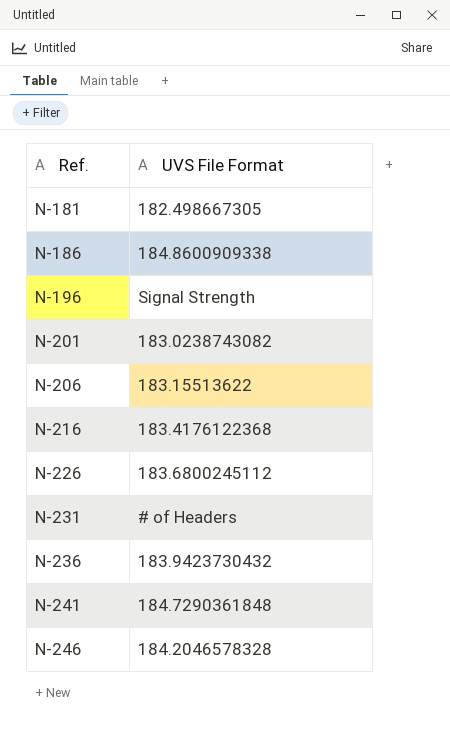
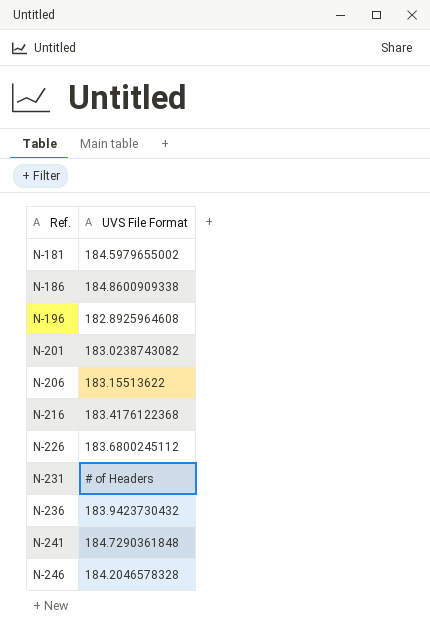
N-181 | UVS File Format: 182.498667305 -> 184.5979655002
N-196 | UVS File Format: Signal Strength -> 182.8925964608

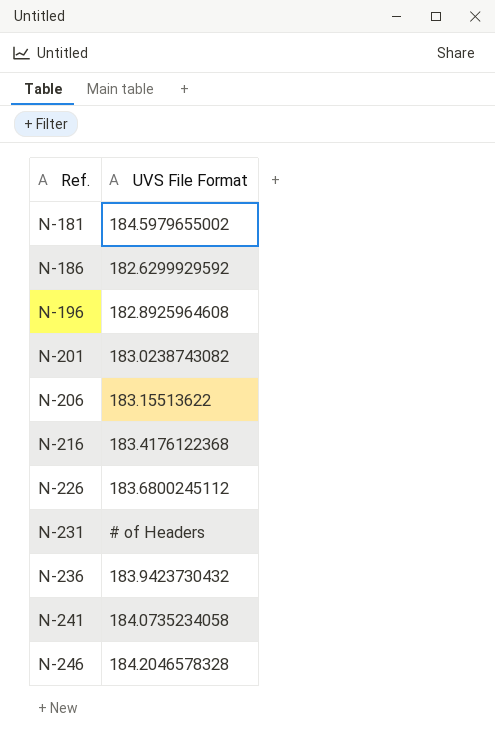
N-186 | UVS File Format: 184.8600909338 -> 182.6299929592
N-241 | UVS File Format: 184.7290361848 -> 184.0735234058

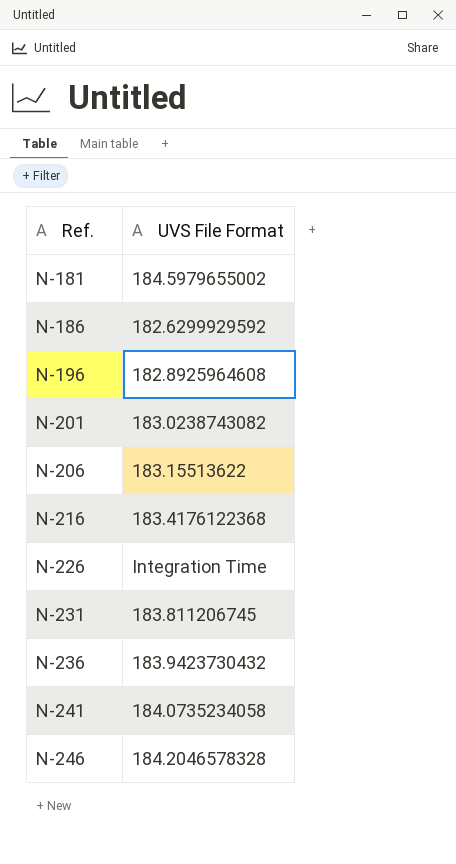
N-226 | UVS File Format: 183.6800245112 -> Integration Time
N-231 | UVS File Format: # of Headers -> 183.811206745

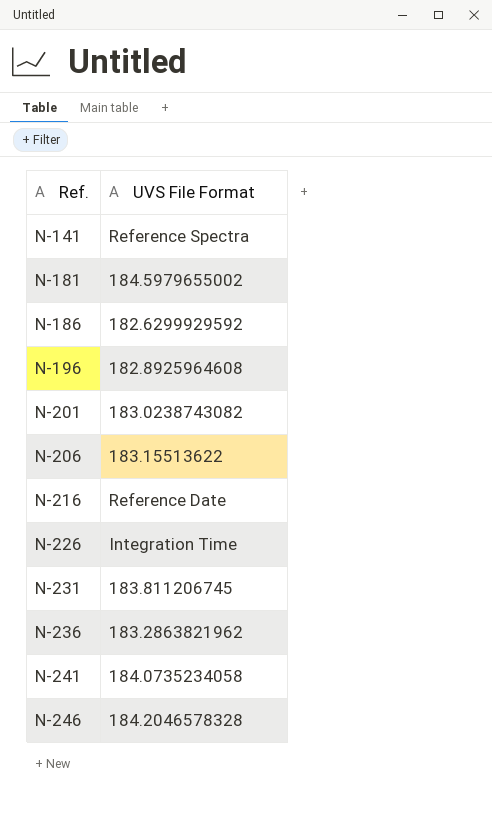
row N-141: none -> Reference Spectra
N-216 | UVS File Format: 183.4176122368 -> Reference Date
N-236 | UVS File Format: 183.9423730432 -> 183.2863821962

